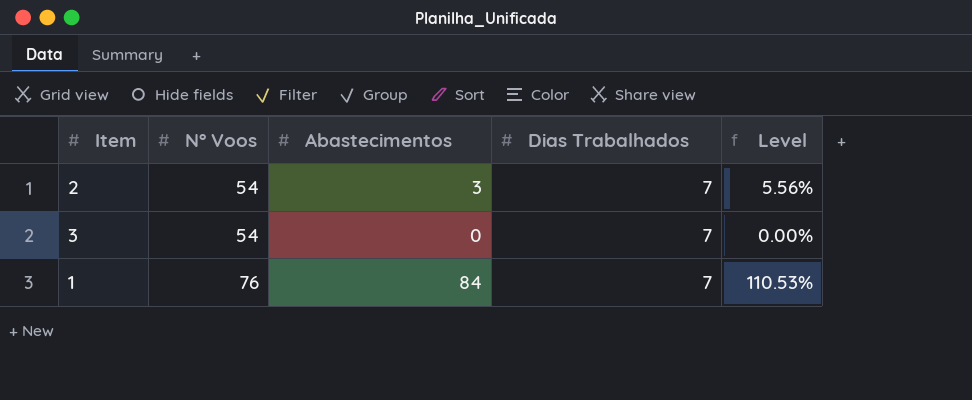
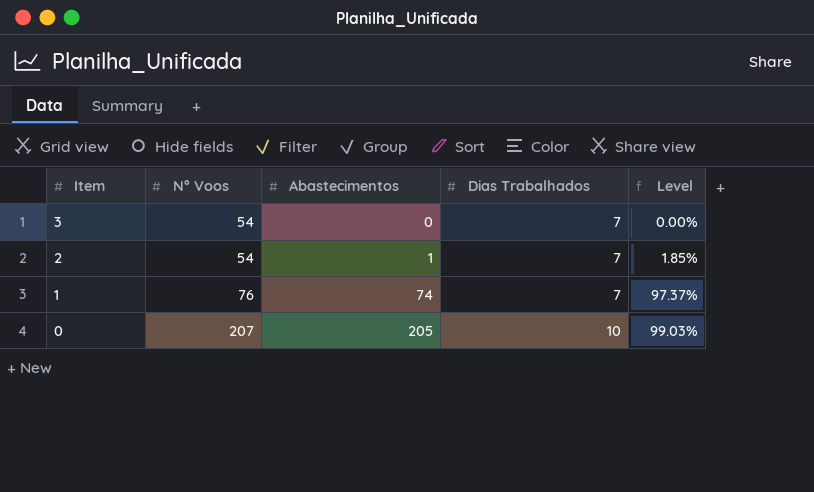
row order: N° Voos ascending -> Item descending
2 | Abastecimentos: 3 -> 1
2 | Level: 5.56% -> 1.85%
1 | Abastecimentos: 84 -> 74
1 | Level: 110.53% -> 97.37%
row 0: none -> 207 | 205 | 10 | 99.03%

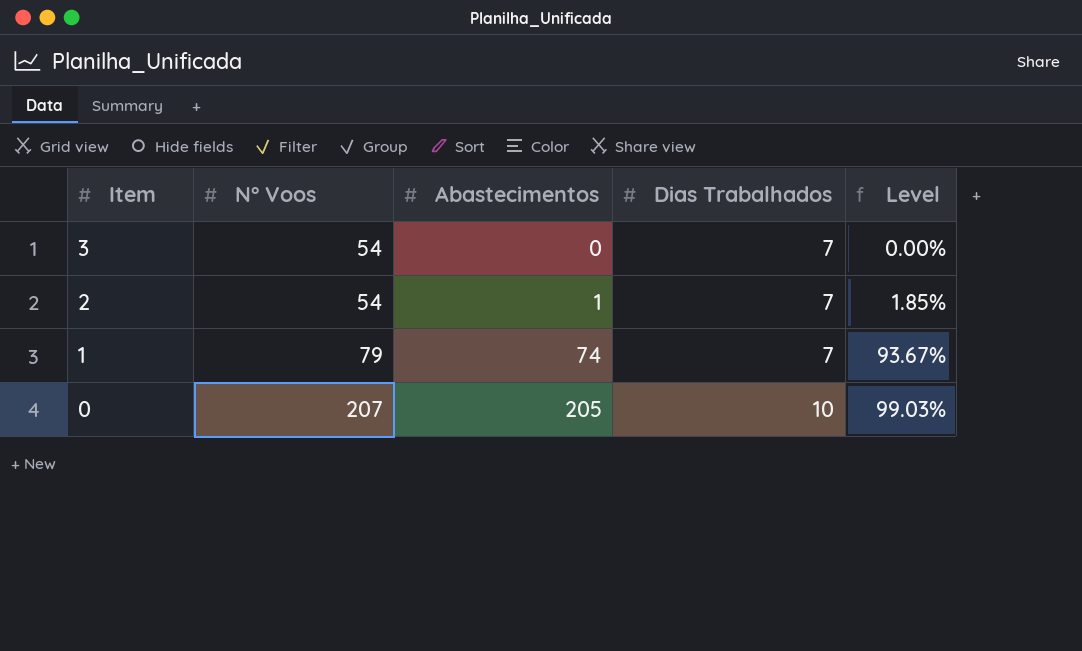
1 | N° Voos: 76 -> 79
1 | Level: 97.37% -> 93.67%

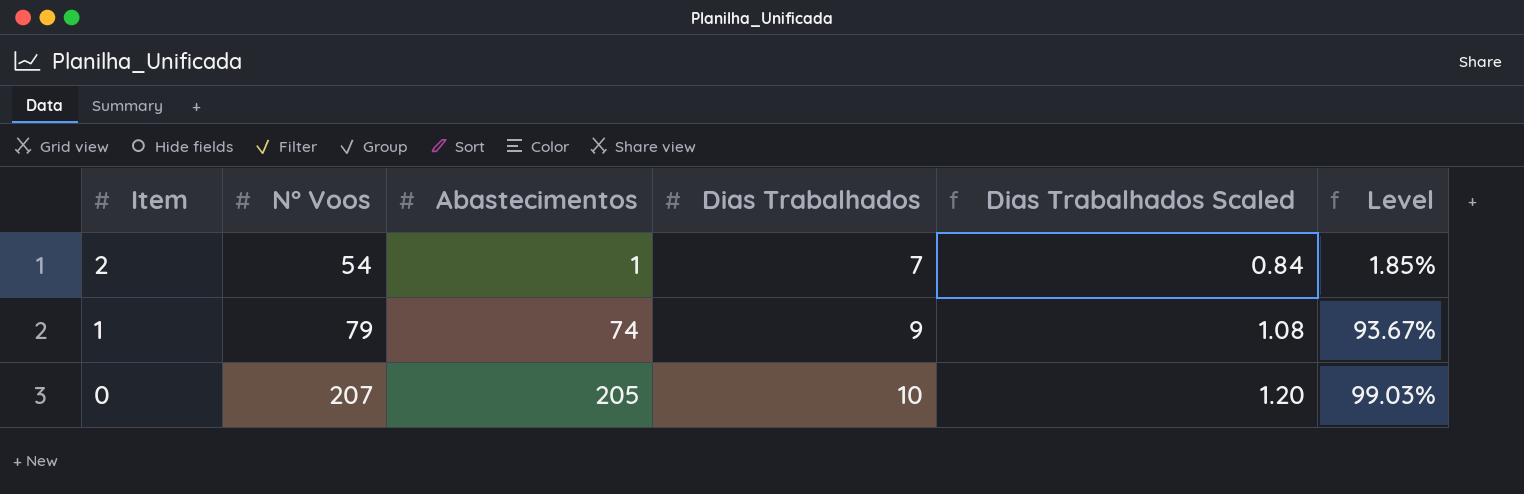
column Dias Trabalhados Scaled | formula: none -> [Dias Trabalhados] * 0.12
row 3: 54 | 0 | 7 | 0.00% -> none
1 | Dias Trabalhados: 7 -> 9

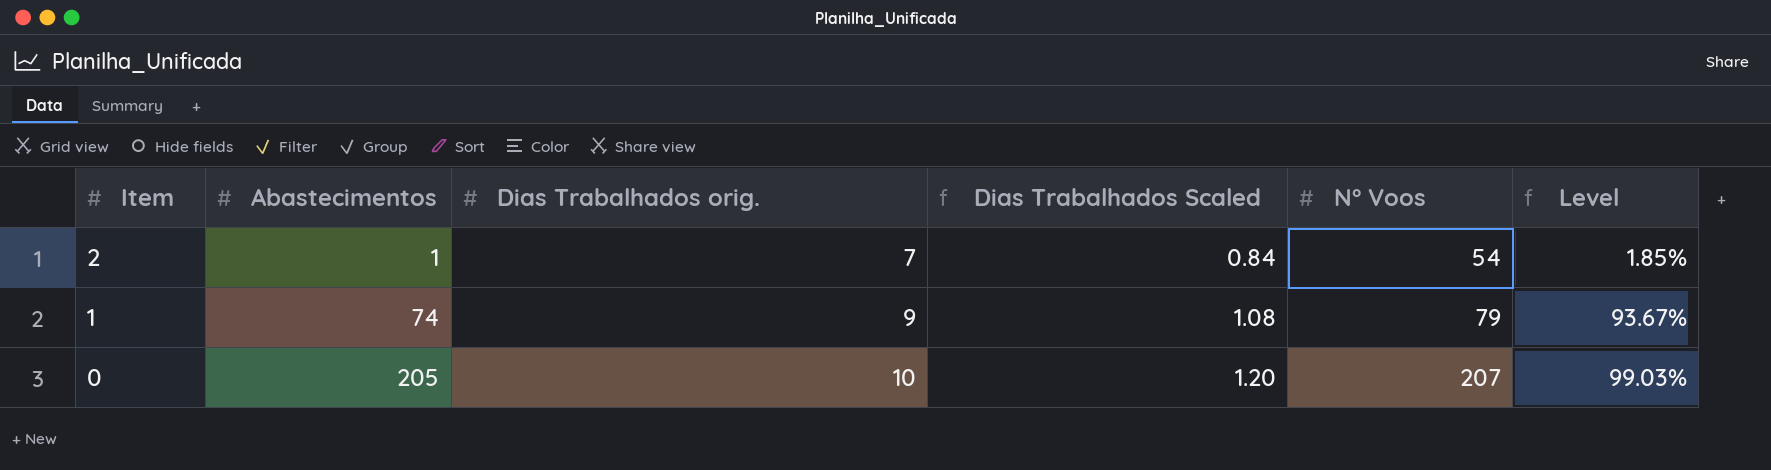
column name: Dias Trabalhados -> Dias Trabalhados orig.
column N° Voos | position: 2 -> 5

